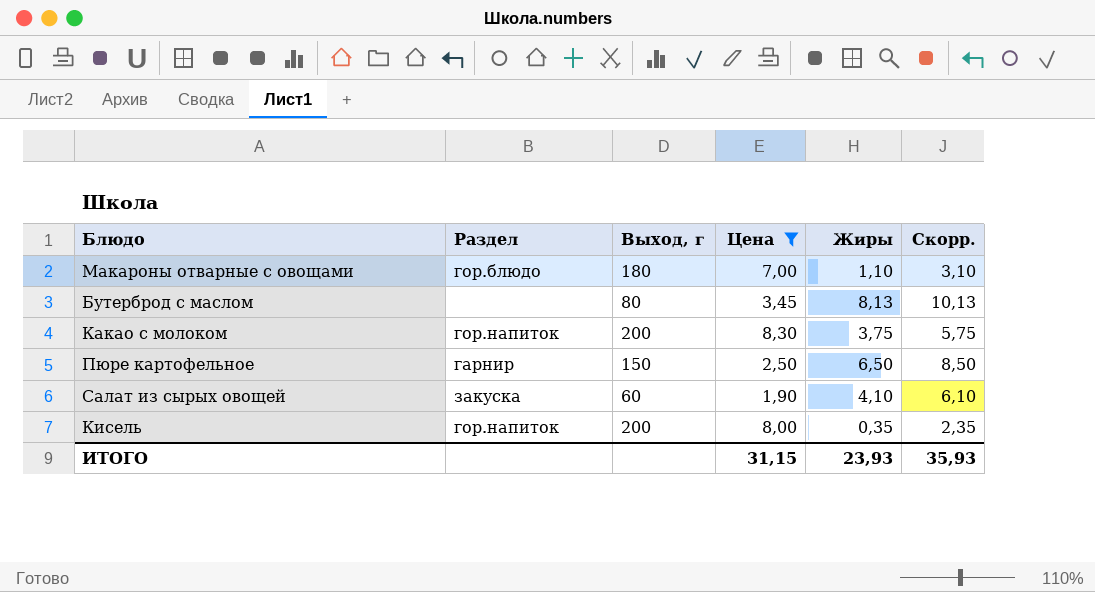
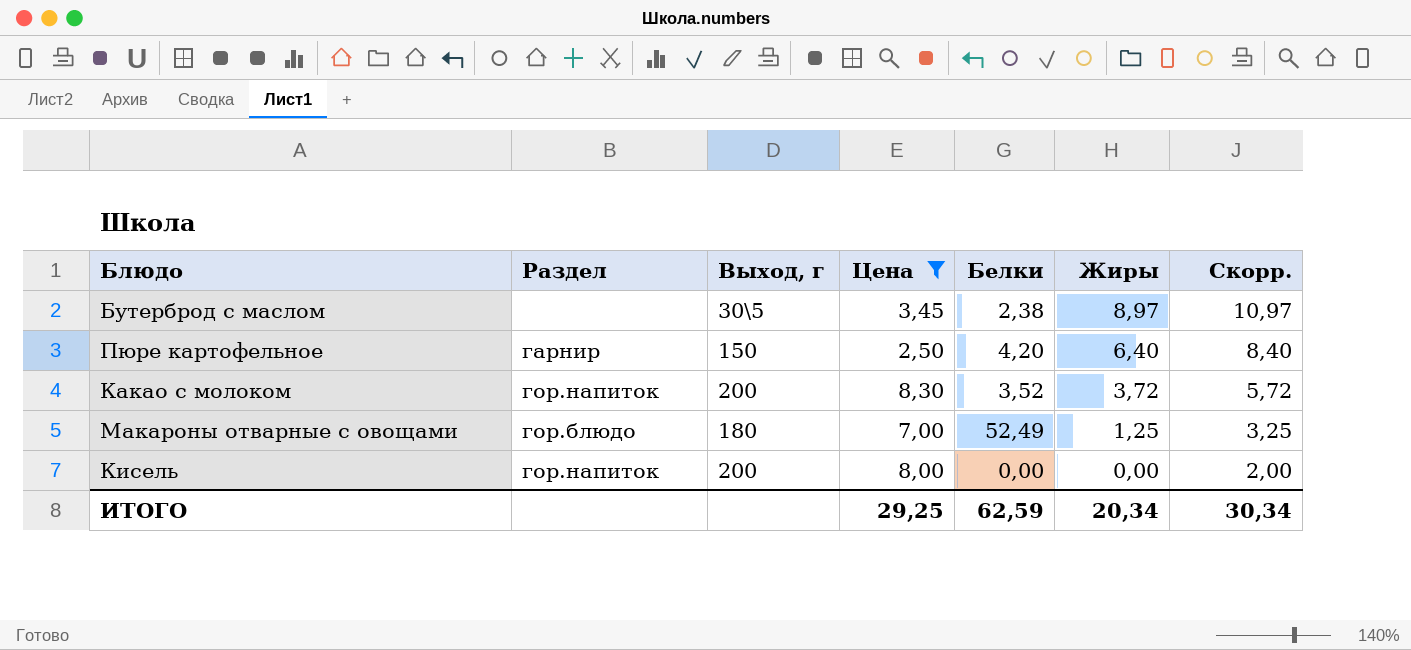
row order: none -> Жиры descending
column Белки | position: none -> 5
row Салат из сырых овощей: закуска | 60 | 1,90 | 4,10 | 6,10 -> none
Бутерброд с маслом | Выход, г: 80 -> 30\5
Бутерброд с маслом | Жиры: 8,13 -> 8,97
Бутерброд с маслом | Скорр.: 10,13 -> 10,97
Пюре картофельное | Жиры: 6,50 -> 6,40
Пюре картофельное | Скорр.: 8,50 -> 8,40
Какао с молоком | Жиры: 3,75 -> 3,72
Какао с молоком | Скорр.: 5,75 -> 5,72
Макароны отварные с овощами | Жиры: 1,10 -> 1,25
Макароны отварные с овощами | Скорр.: 3,10 -> 3,25
Кисель | Жиры: 0,35 -> 0,00
Кисель | Скорр.: 2,35 -> 2,00
ИТОГО | Цена: 31,15 -> 29,25
ИТОГО | Жиры: 23,93 -> 20,34
ИТОГО | Скорр.: 35,93 -> 30,34

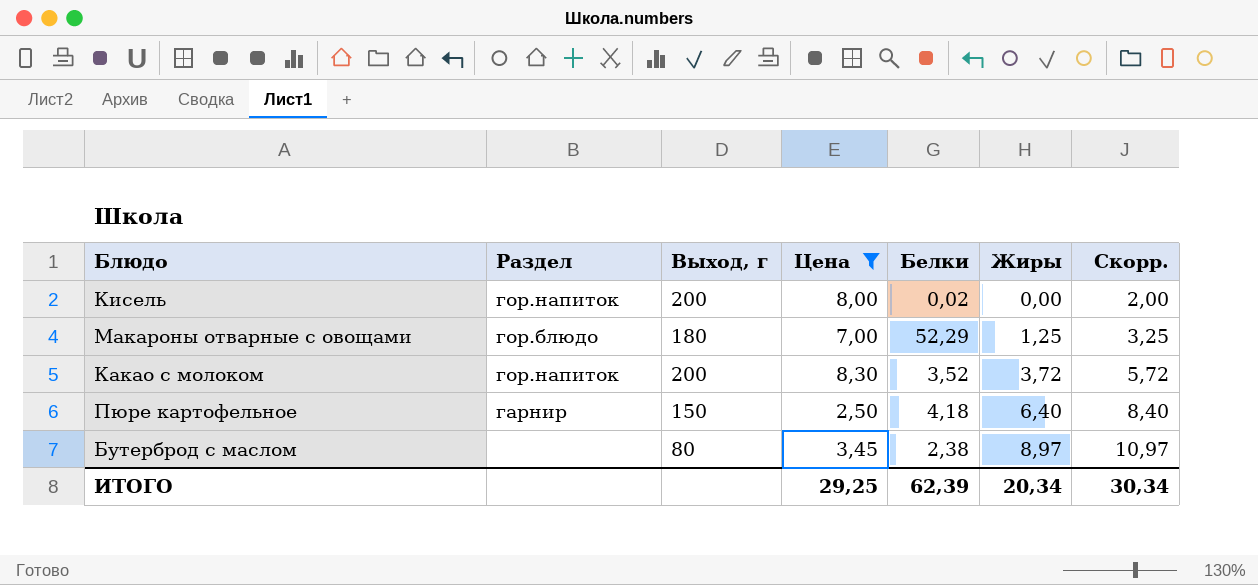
row order: Жиры descending -> Жиры ascending
Кисель | Белки: 0,00 -> 0,02
Макароны отварные с овощами | Белки: 52,49 -> 52,29
Пюре картофельное | Белки: 4,20 -> 4,18
Бутерброд с маслом | Выход, г: 30\5 -> 80
ИТОГО | Белки: 62,59 -> 62,39

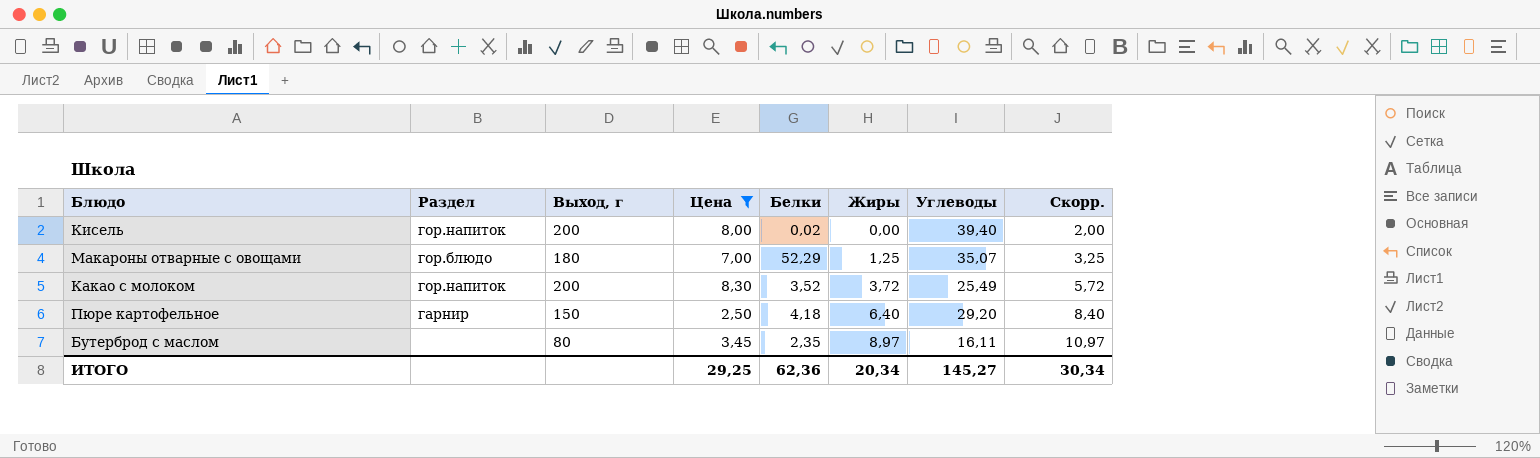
column Углеводы | position: none -> 7
Бутерброд с маслом | Белки: 2,38 -> 2,35
ИТОГО | Белки: 62,39 -> 62,36

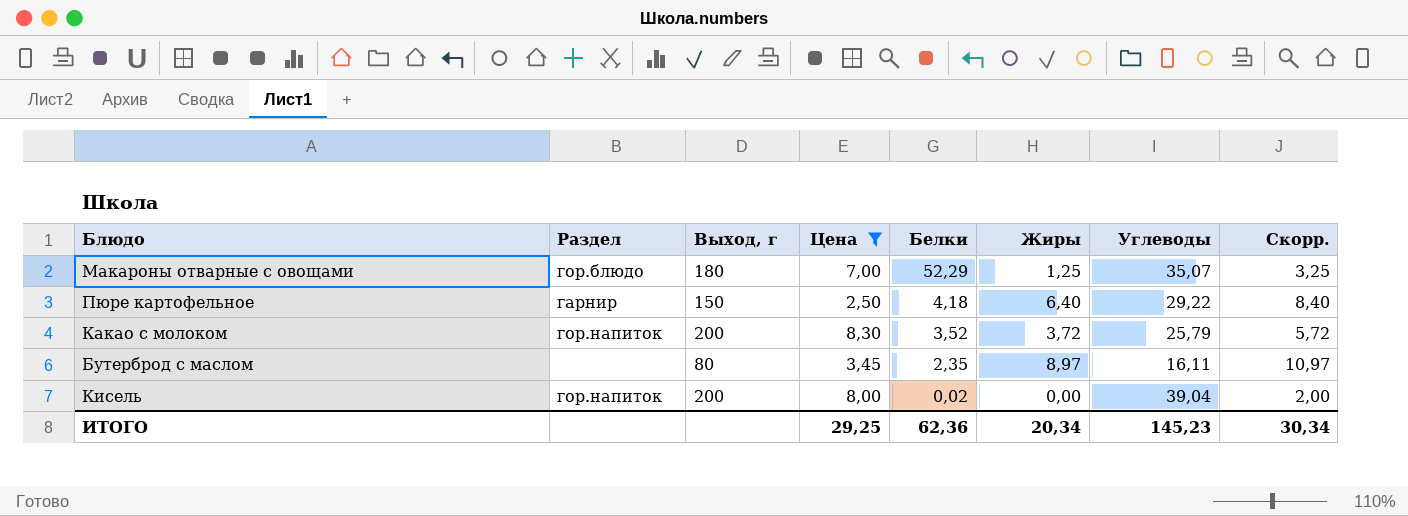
row order: Жиры ascending -> Белки descending
Пюре картофельное | Углеводы: 29,20 -> 29,22
Какао с молоком | Углеводы: 25,49 -> 25,79
Кисель | Углеводы: 39,40 -> 39,04
ИТОГО | Углеводы: 145,27 -> 145,23

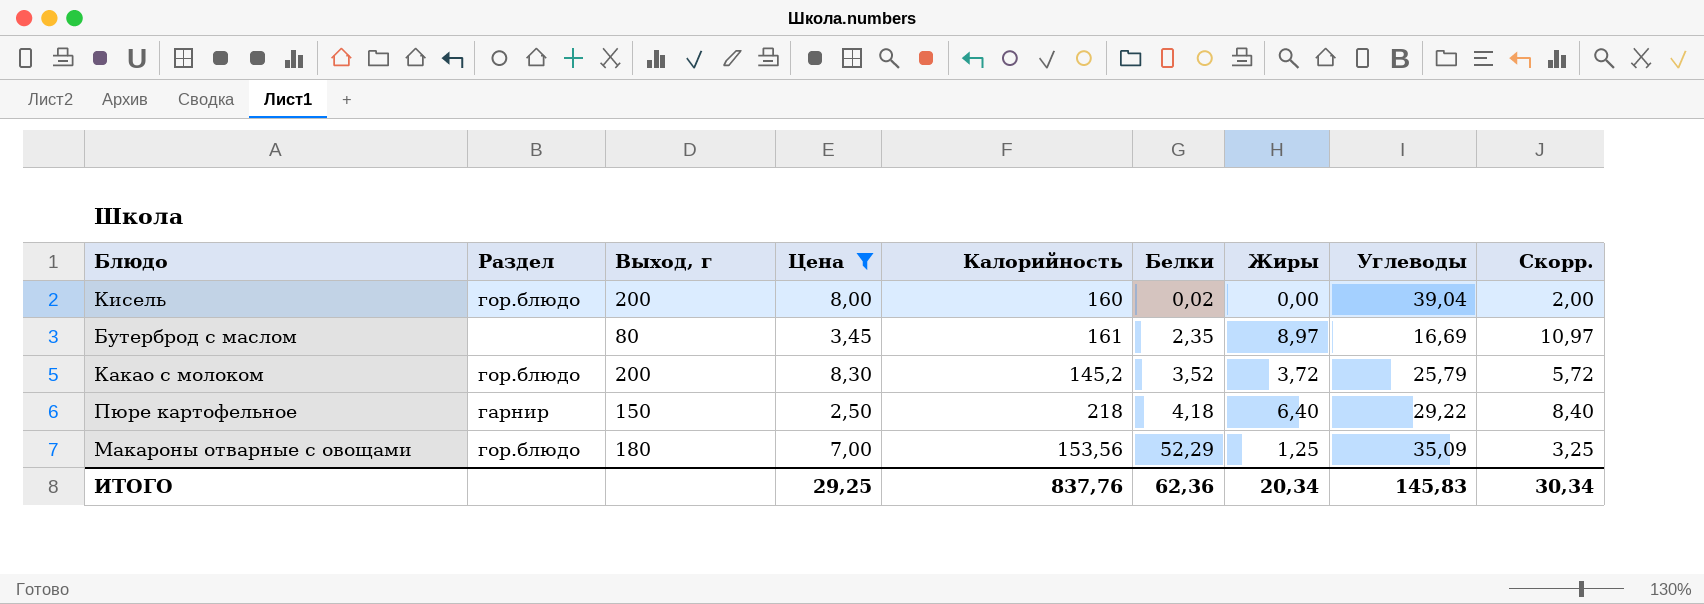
row order: Белки descending -> Белки ascending
column Калорийность | position: none -> 5
Кисель | Раздел: гор.напиток -> гор.блюдо
Бутерброд с маслом | Углеводы: 16,11 -> 16,69
Какао с молоком | Раздел: гор.напиток -> гор.блюдо
Макароны отварные с овощами | Углеводы: 35,07 -> 35,09
ИТОГО | Углеводы: 145,23 -> 145,83

